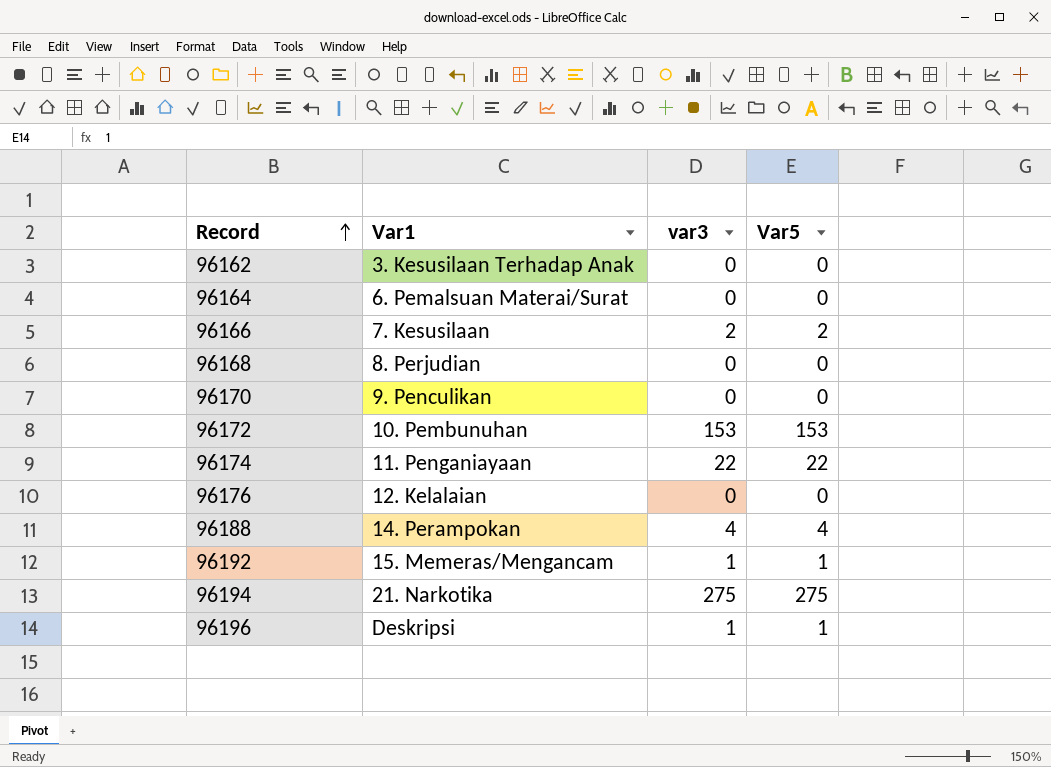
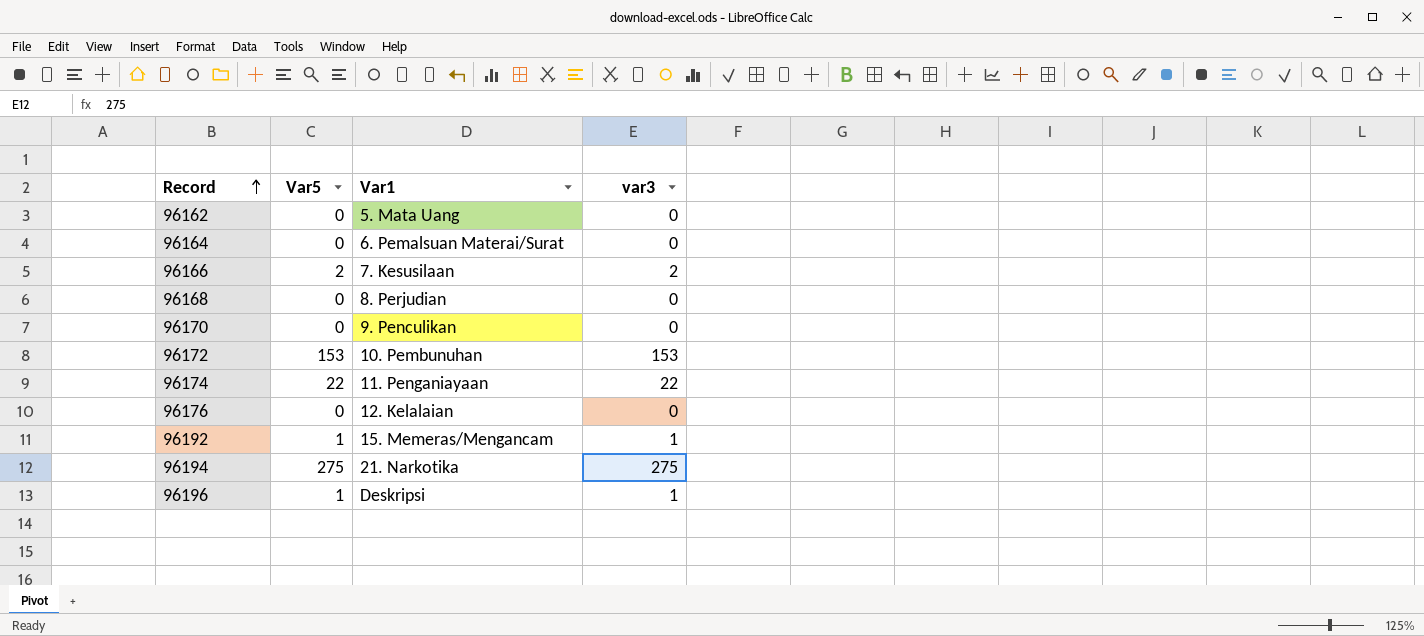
column Var5 | position: 4 -> 2
row 96188: 14. Perampokan | 4 | 4 -> none
96162 | Var1: 3. Kesusilaan Terhadap Anak -> 5. Mata Uang

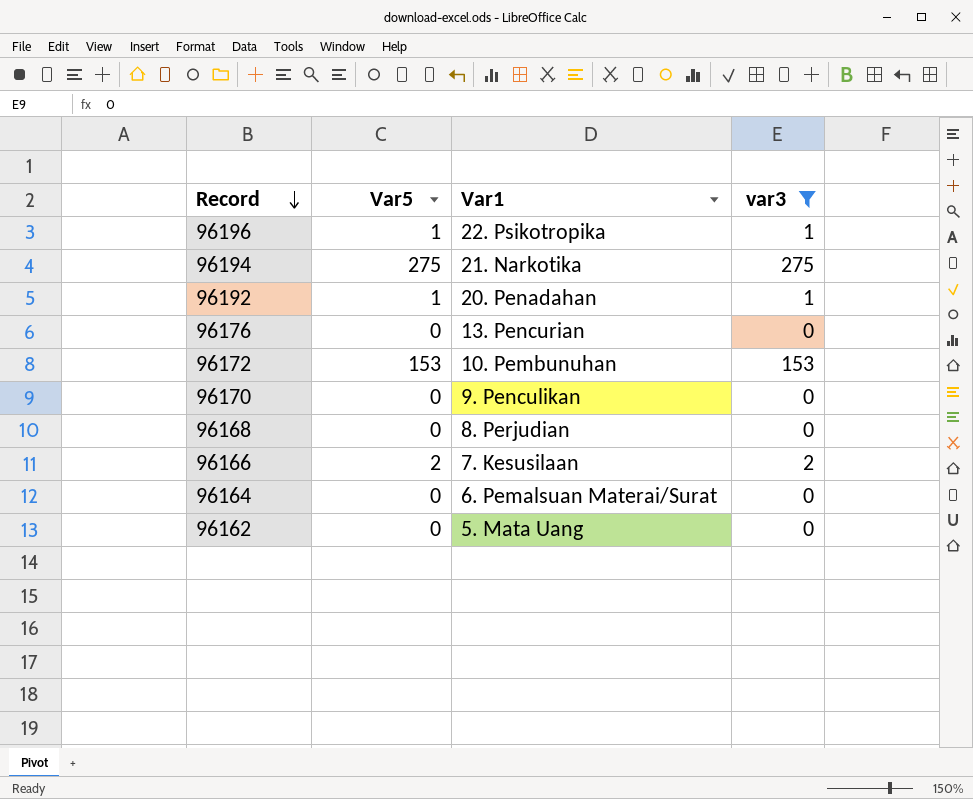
filter: none -> var3 != 22
row order: Record ascending -> Record descending
96196 | Var1: Deskripsi -> 22. Psikotropika
96192 | Var1: 15. Memeras/Mengancam -> 20. Penadahan
96176 | Var1: 12. Kelalaian -> 13. Pencurian

